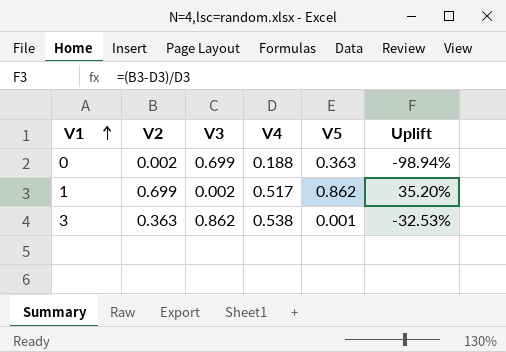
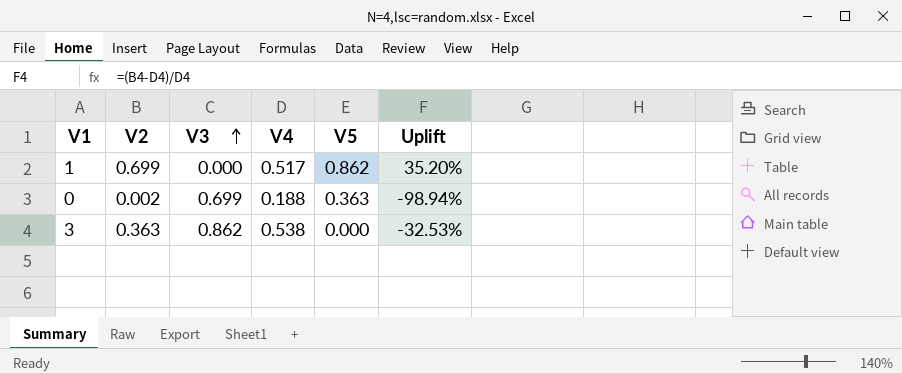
row order: V1 ascending -> V3 ascending
1 | V3: 0.002 -> 0.000
3 | V5: 0.001 -> 0.000

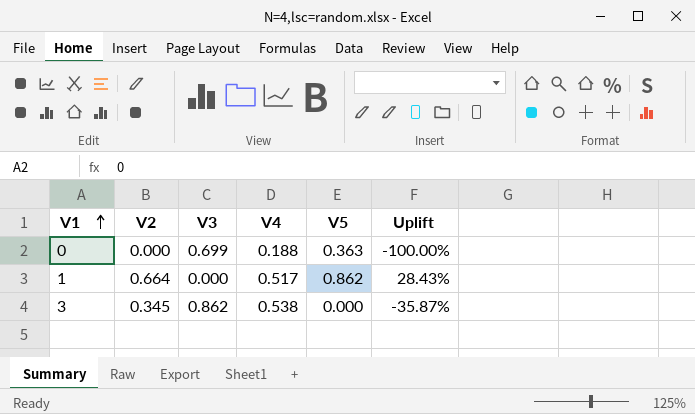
row order: V3 ascending -> V1 ascending
0 | V2: 0.002 -> 0.000
0 | Uplift: -98.94% -> -100.00%
1 | V2: 0.699 -> 0.664
1 | Uplift: 35.20% -> 28.43%
3 | V2: 0.363 -> 0.345
3 | Uplift: -32.53% -> -35.87%

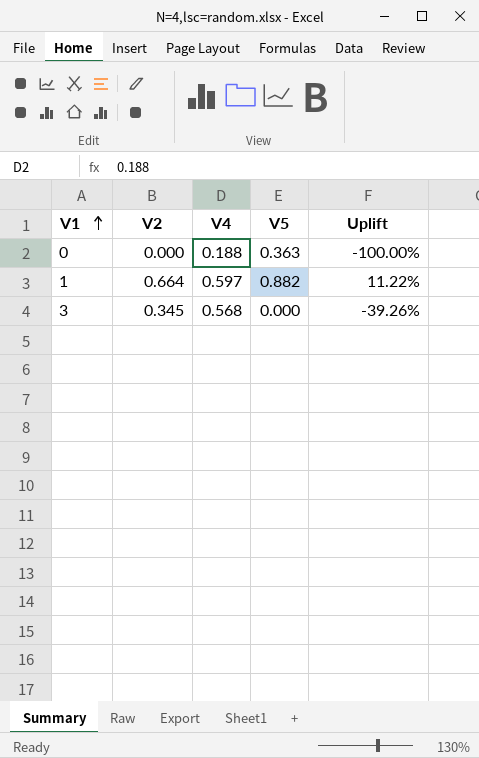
column V3 | position: 3 -> none
1 | V4: 0.517 -> 0.597
1 | V5: 0.862 -> 0.882
1 | Uplift: 28.43% -> 11.22%
3 | V4: 0.538 -> 0.568
3 | Uplift: -35.87% -> -39.26%

